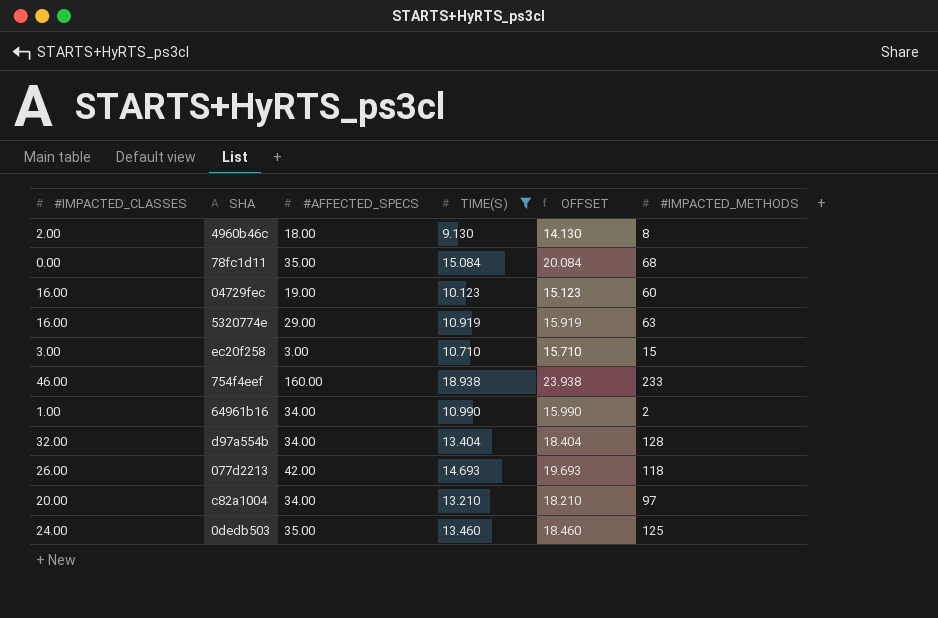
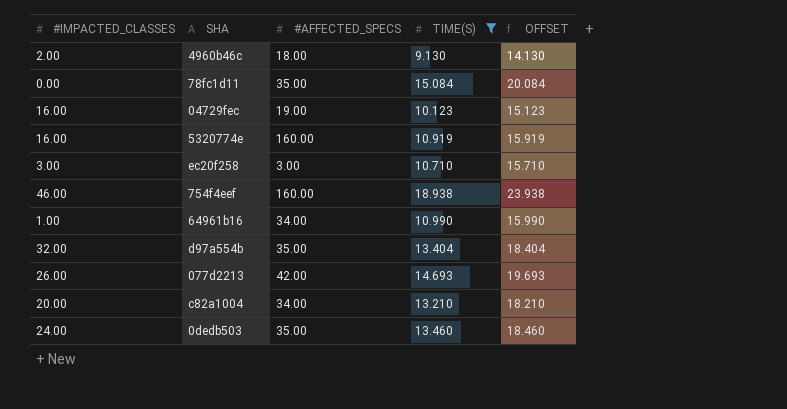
column #IMPACTED_METHODS | position: 6 -> none
5320774e | #AFFECTED_SPECS: 29.00 -> 160.00
d97a554b | #AFFECTED_SPECS: 34.00 -> 35.00

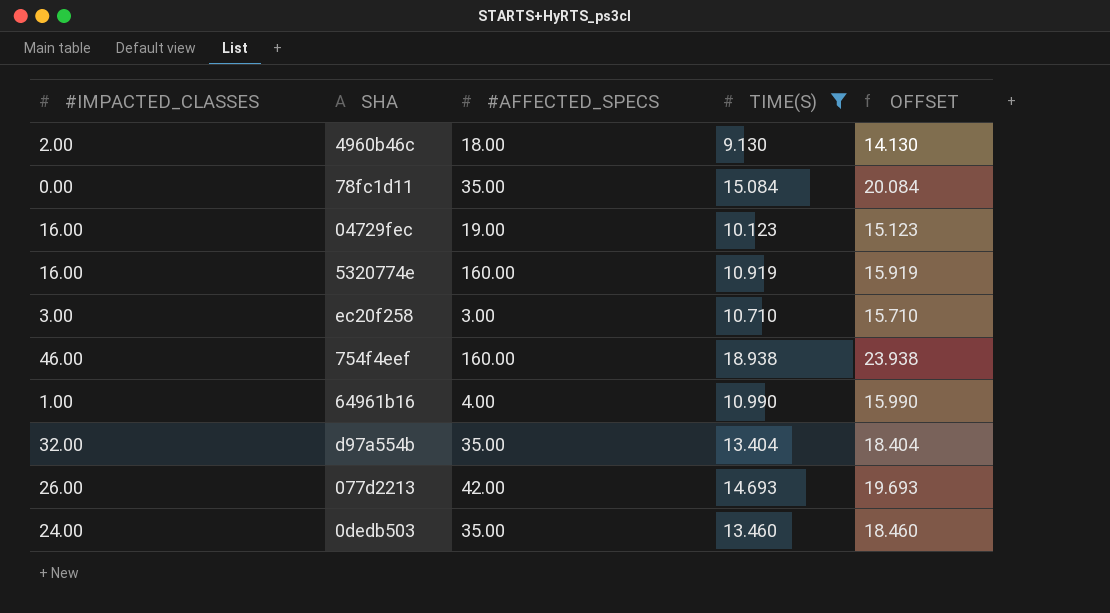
row c82a1004: 20.00 | 34.00 | 13.210 | 18.210 -> none
64961b16 | #AFFECTED_SPECS: 34.00 -> 4.00

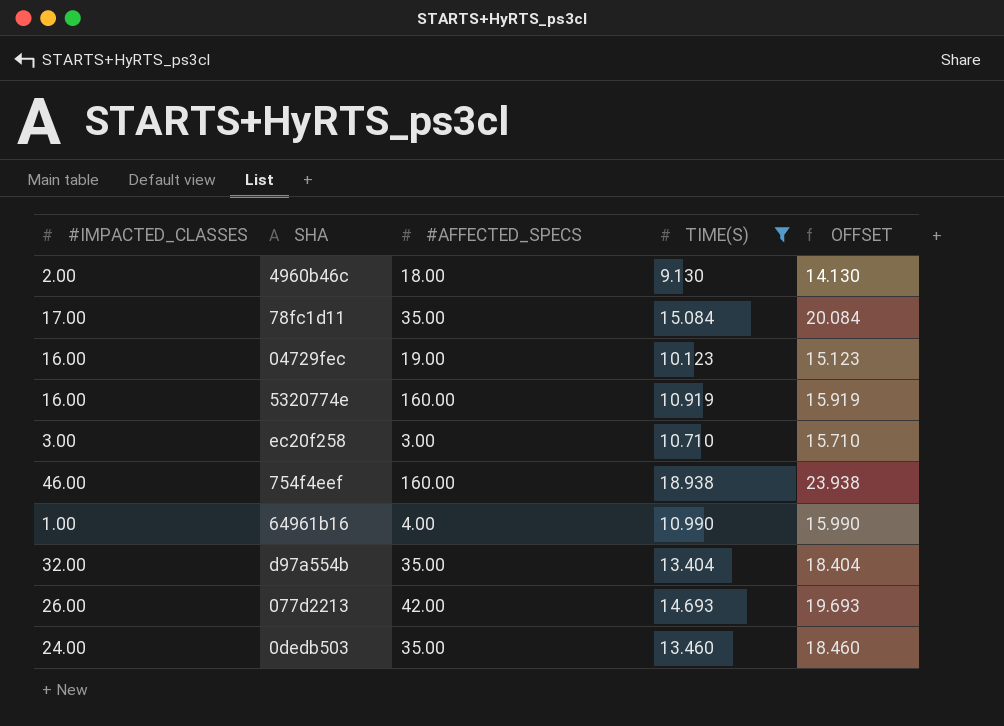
78fc1d11 | #IMPACTED_CLASSES: 0.00 -> 17.00

